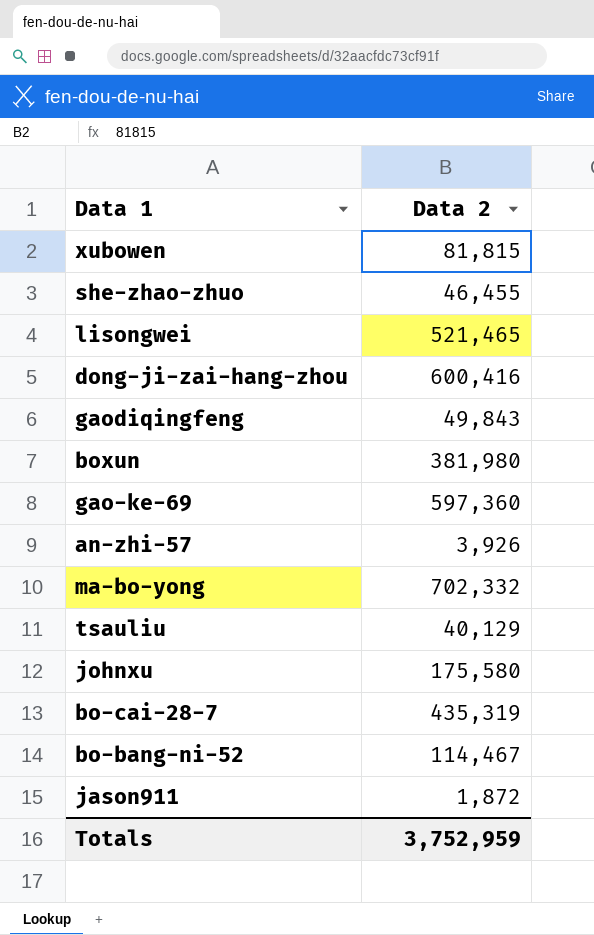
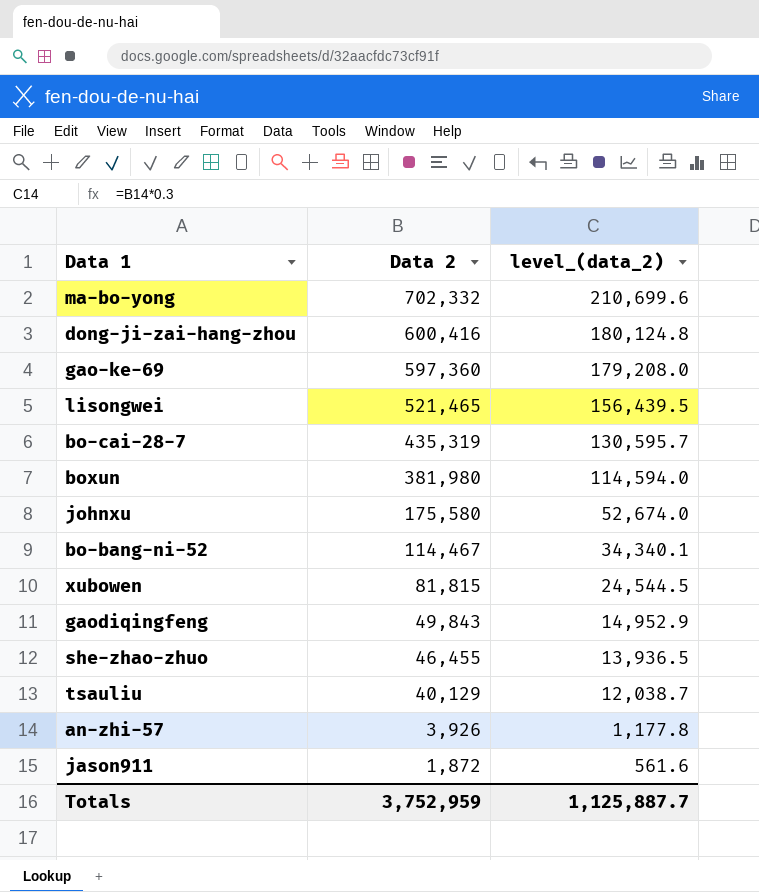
row order: none -> Data 2 descending
column level_(data_2) | formula: none -> [Data 2] * 0.3

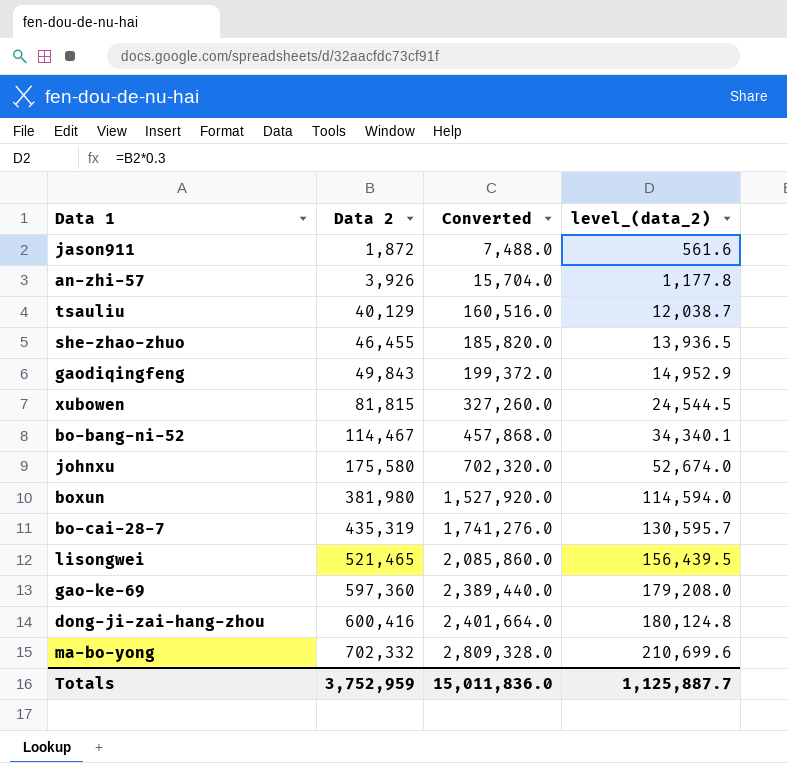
row order: Data 2 descending -> Data 2 ascending
column Converted | formula: none -> [Data 2] * 4

